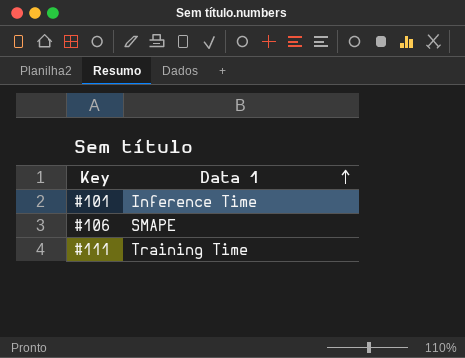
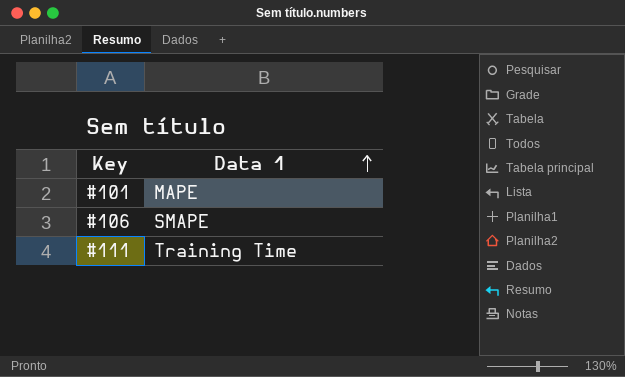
#101 | Data 1: Inference Time -> MAPE

